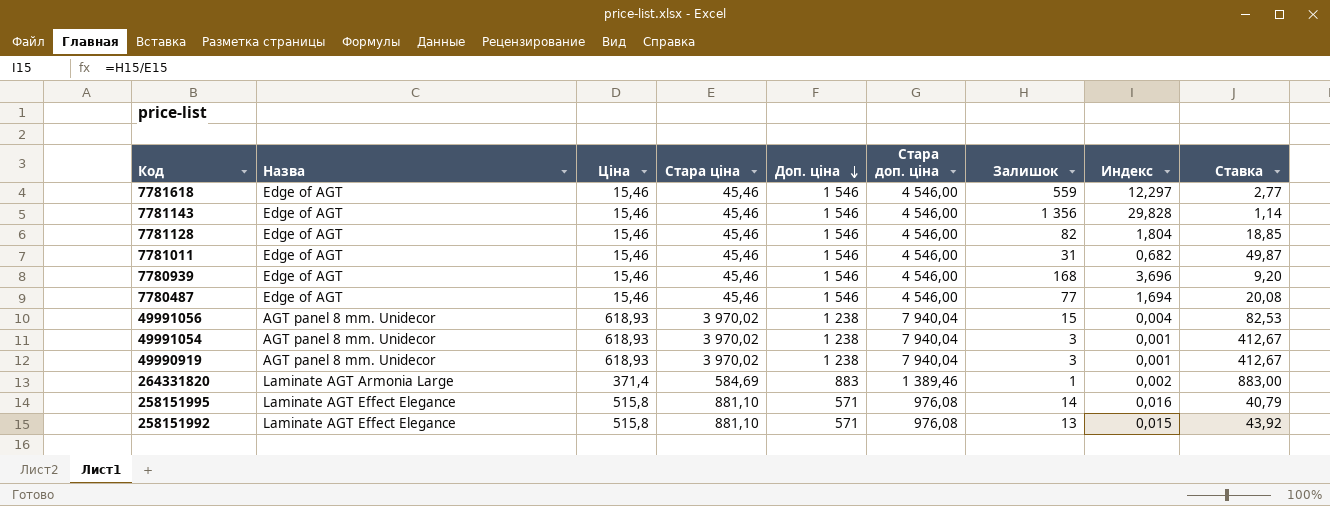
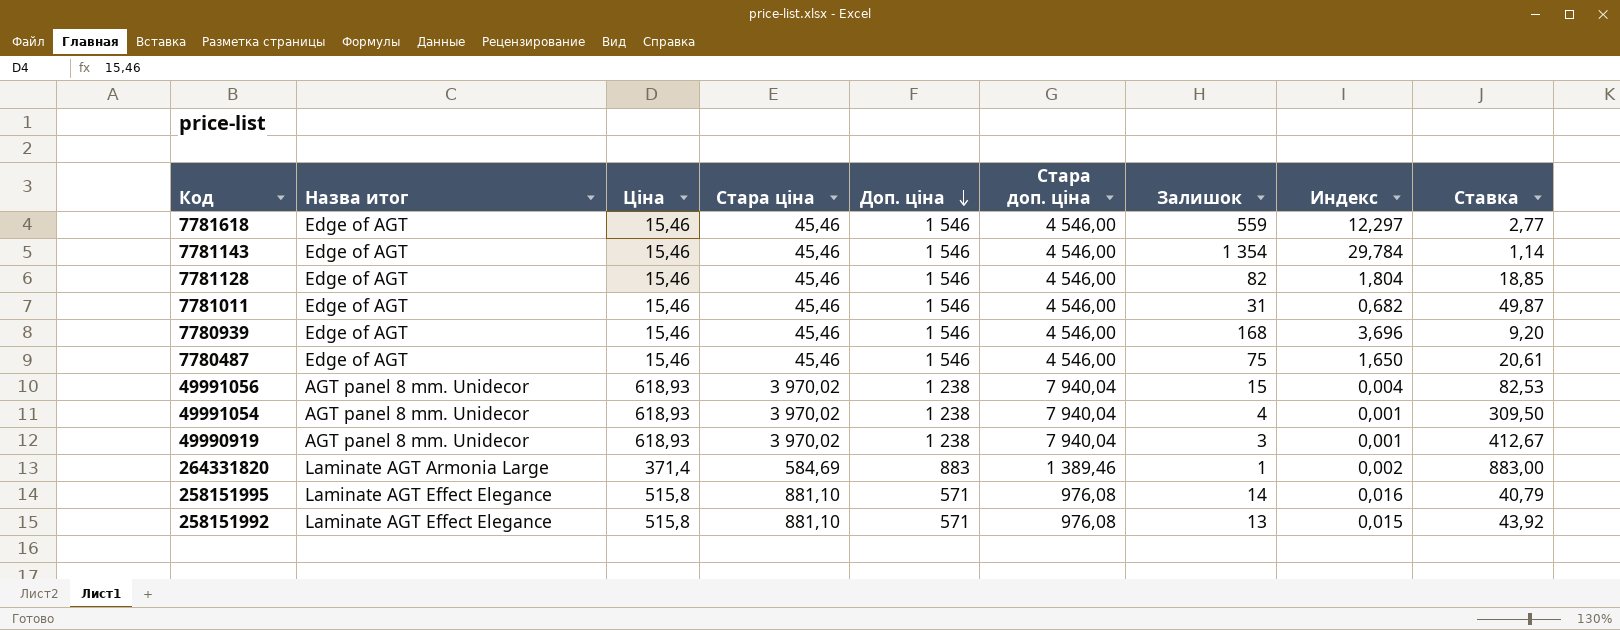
column name: Назва -> Назва итог
7781143 | Залишок: 1 356 -> 1 354
7781143 | Индекс: 29,828 -> 29,784
7780487 | Залишок: 77 -> 75
7780487 | Индекс: 1,694 -> 1,650
7780487 | Ставка: 20,08 -> 20,61
49991054 | Залишок: 3 -> 4
49991054 | Ставка: 412,67 -> 309,50

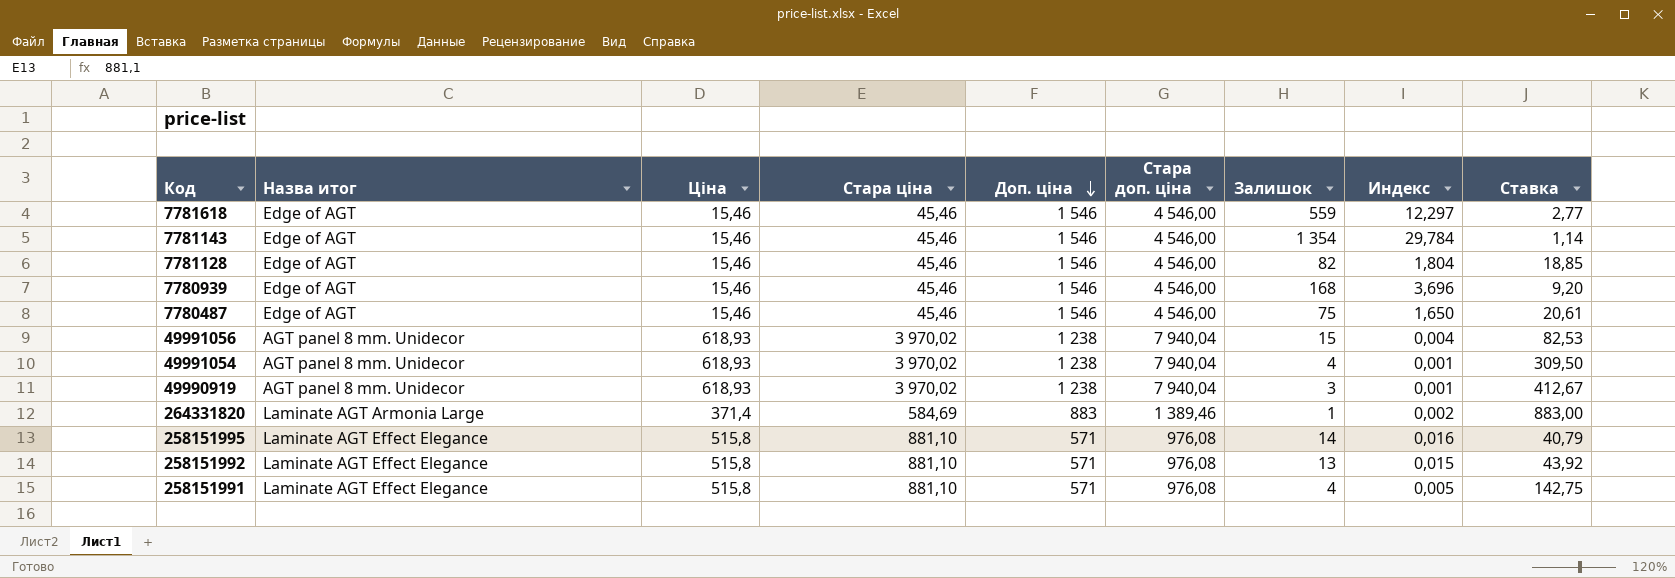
row 7781011: Edge of AGT | 15,46 | 45,46 | 1 546 | 4 546,00 | 31 | 0,682 | 49,87 -> none
row 258151991: none -> Laminate AGT Effect Elegance | 515,8 | 881,10 | 571 | 976,08 | 4 | 0,005 | 142,75

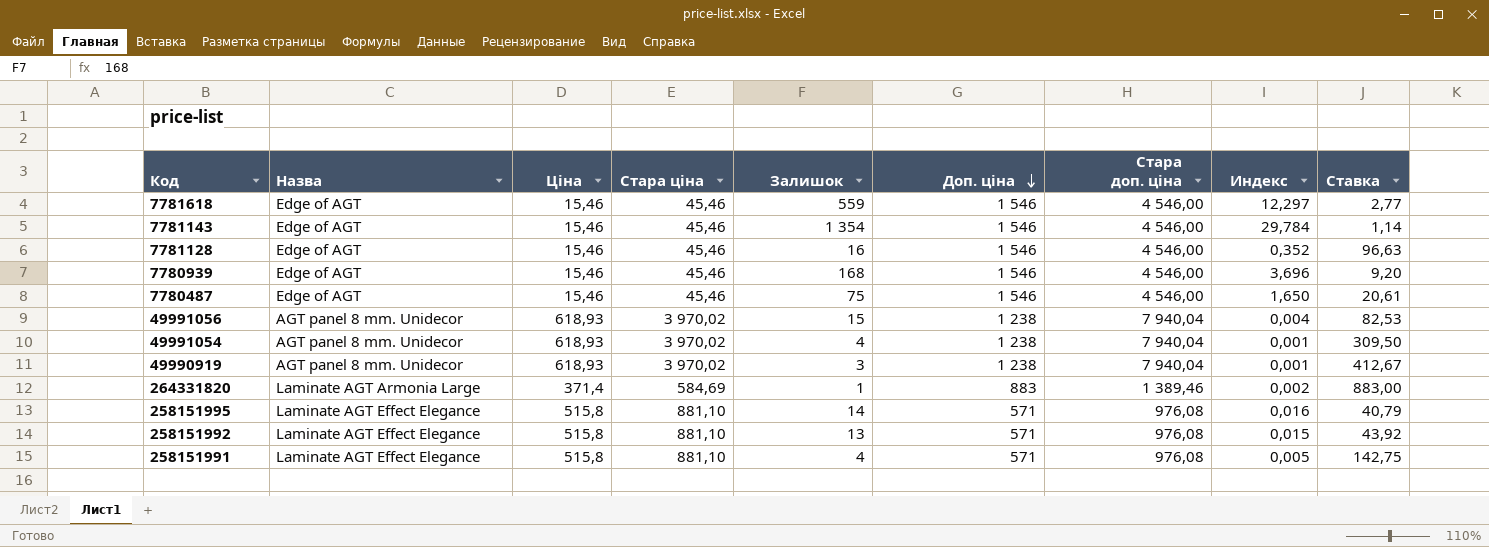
column name: Назва итог -> Назва
column Залишок | position: 7 -> 5
7781128 | Залишок: 82 -> 16
7781128 | Индекс: 1,804 -> 0,352
7781128 | Ставка: 18,85 -> 96,63

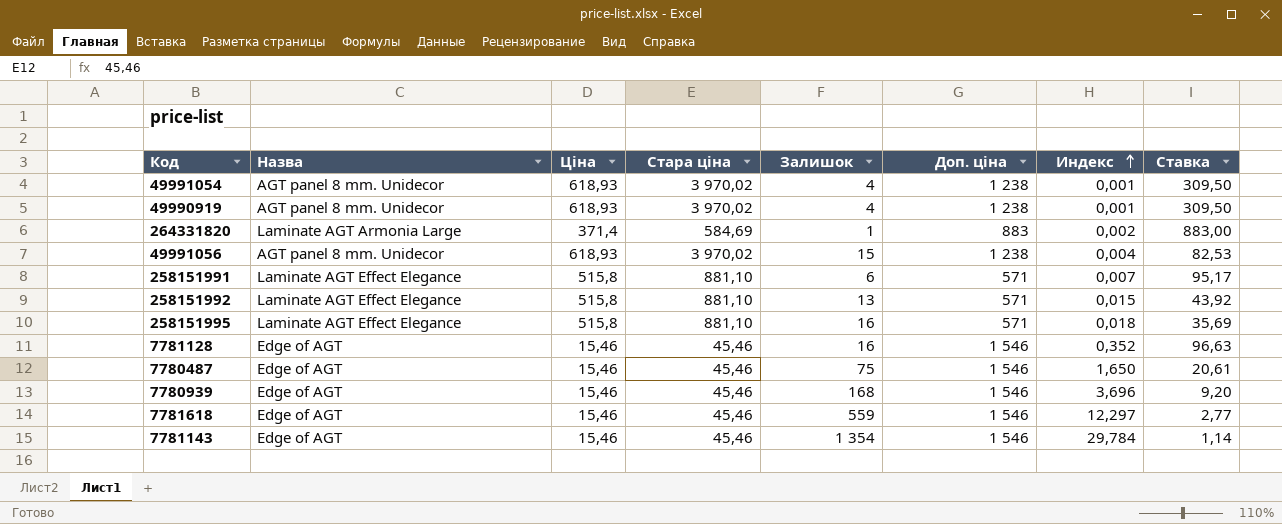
row order: Доп. ціна descending -> Индекс ascending
column Стара доп. ціна | position: 7 -> none
49990919 | Залишок: 3 -> 4
49990919 | Ставка: 412,67 -> 309,50
258151991 | Залишок: 4 -> 6
258151991 | Индекс: 0,005 -> 0,007
258151991 | Ставка: 142,75 -> 95,17
258151995 | Залишок: 14 -> 16
258151995 | Индекс: 0,016 -> 0,018
258151995 | Ставка: 40,79 -> 35,69

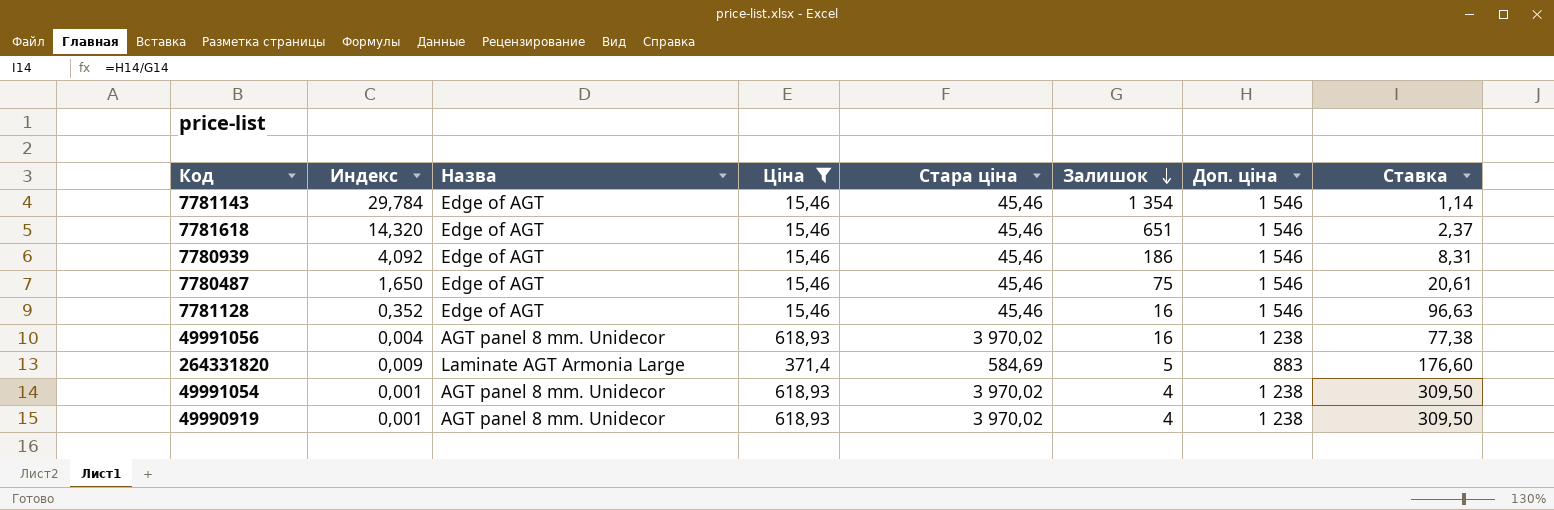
filter: none -> Ціна != 515,8
row order: Индекс ascending -> Залишок descending
column Индекс | position: 7 -> 2
7781618 | Индекс: 12,297 -> 14,320
7781618 | Залишок: 559 -> 651
7781618 | Ставка: 2,77 -> 2,37
7780939 | Индекс: 3,696 -> 4,092
7780939 | Залишок: 168 -> 186
7780939 | Ставка: 9,20 -> 8,31
49991056 | Залишок: 15 -> 16
49991056 | Ставка: 82,53 -> 77,38
264331820 | Индекс: 0,002 -> 0,009
264331820 | Залишок: 1 -> 5
264331820 | Ставка: 883,00 -> 176,60

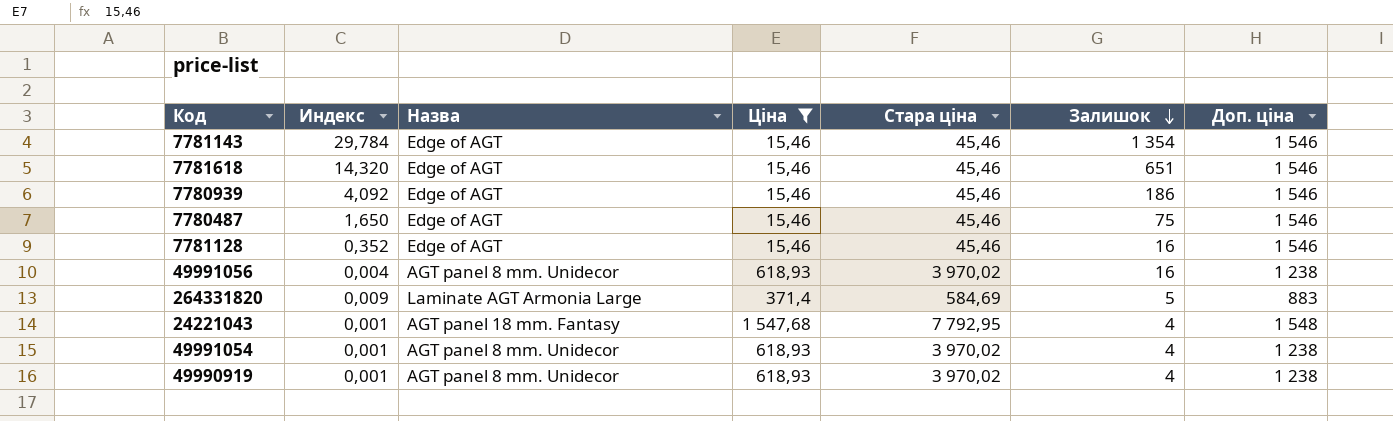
column Ставка | formula: [Доп. ціна] / [Залишок] -> none
row 24221043: none -> 0,001 | AGT panel 18 mm. Fantasy | 1 547,68 | 7 792,95 | 4 | 1 548

